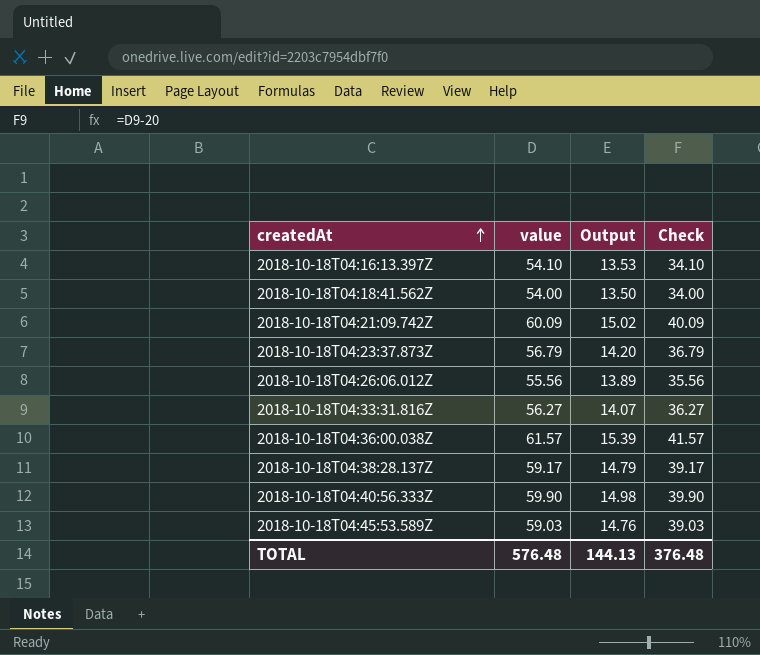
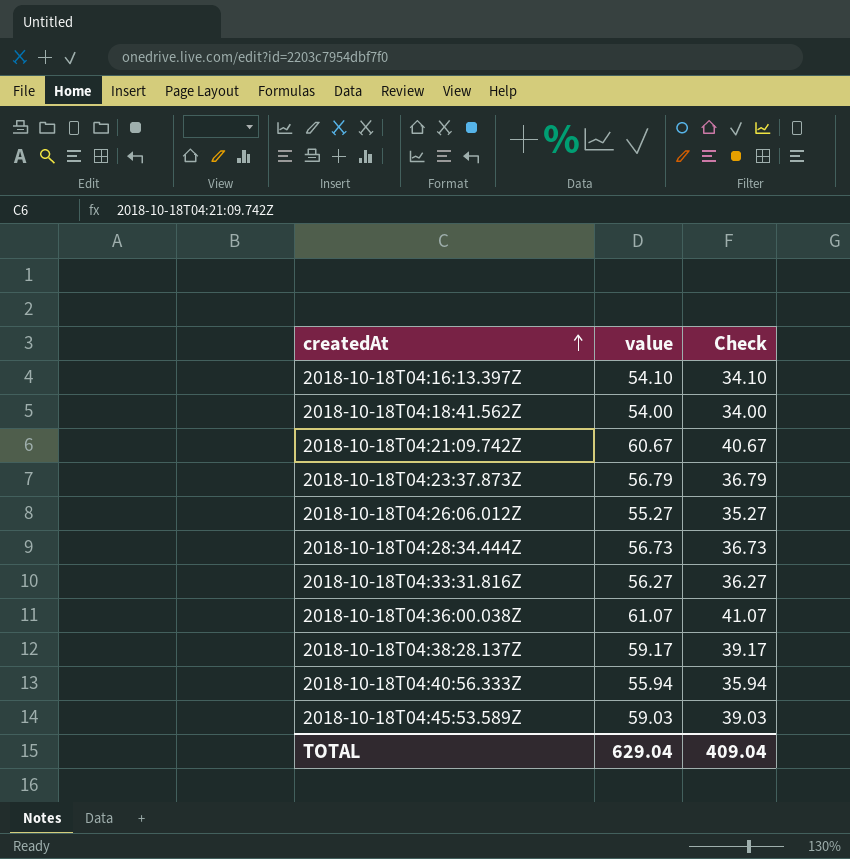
column Output | formula: [value] * 0.25 -> none
2018-10-18T04:21:09.742Z | value: 60.09 -> 60.67
2018-10-18T04:21:09.742Z | Check: 40.09 -> 40.67
2018-10-18T04:26:06.012Z | value: 55.56 -> 55.27
2018-10-18T04:26:06.012Z | Check: 35.56 -> 35.27
row 2018-10-18T04:28:34.444Z: none -> 56.73 | 36.73
2018-10-18T04:36:00.038Z | value: 61.57 -> 61.07
2018-10-18T04:36:00.038Z | Check: 41.57 -> 41.07
2018-10-18T04:40:56.333Z | value: 59.90 -> 55.94
2018-10-18T04:40:56.333Z | Check: 39.90 -> 35.94
TOTAL | value: 576.48 -> 629.04
TOTAL | Check: 376.48 -> 409.04

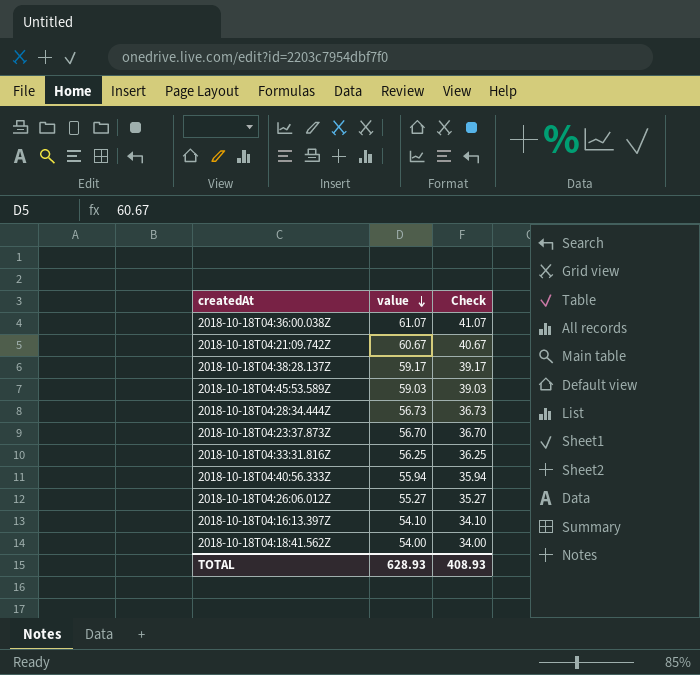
row order: createdAt ascending -> value descending
2018-10-18T04:23:37.873Z | value: 56.79 -> 56.70
2018-10-18T04:23:37.873Z | Check: 36.79 -> 36.70
2018-10-18T04:33:31.816Z | value: 56.27 -> 56.25
2018-10-18T04:33:31.816Z | Check: 36.27 -> 36.25
TOTAL | value: 629.04 -> 628.93
TOTAL | Check: 409.04 -> 408.93

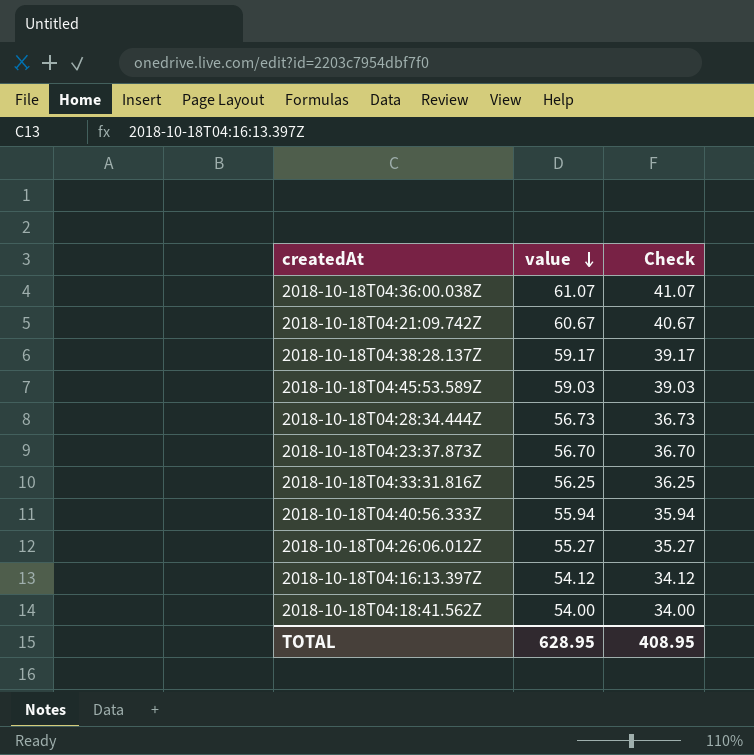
2018-10-18T04:16:13.397Z | value: 54.10 -> 54.12
2018-10-18T04:16:13.397Z | Check: 34.10 -> 34.12
TOTAL | value: 628.93 -> 628.95
TOTAL | Check: 408.93 -> 408.95

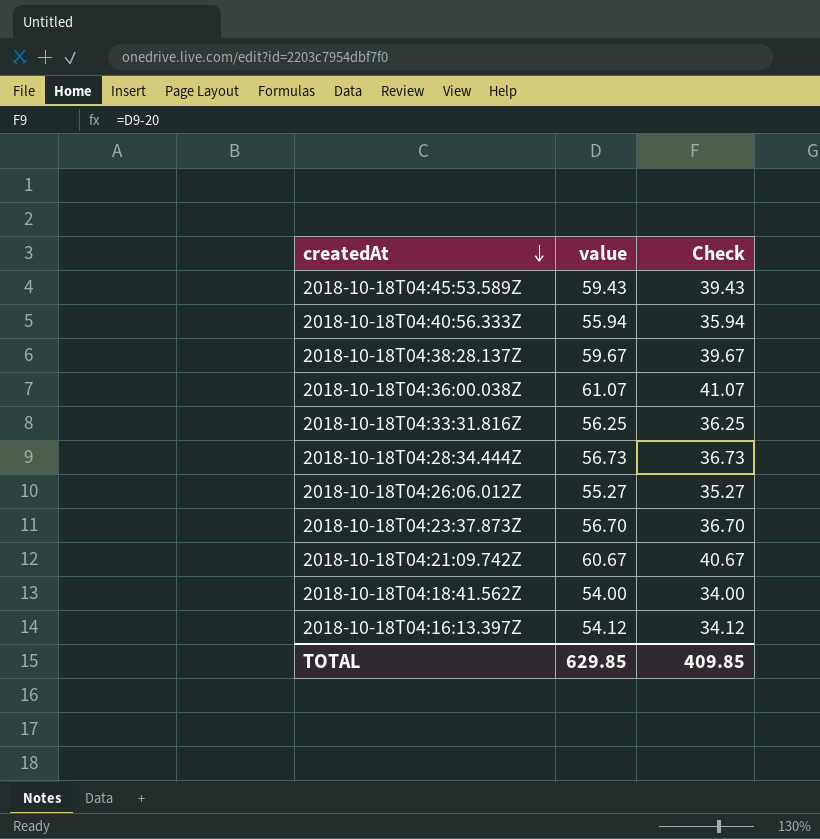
row order: value descending -> createdAt descending
2018-10-18T04:45:53.589Z | value: 59.03 -> 59.43
2018-10-18T04:45:53.589Z | Check: 39.03 -> 39.43
2018-10-18T04:38:28.137Z | value: 59.17 -> 59.67
2018-10-18T04:38:28.137Z | Check: 39.17 -> 39.67
TOTAL | value: 628.95 -> 629.85
TOTAL | Check: 408.95 -> 409.85

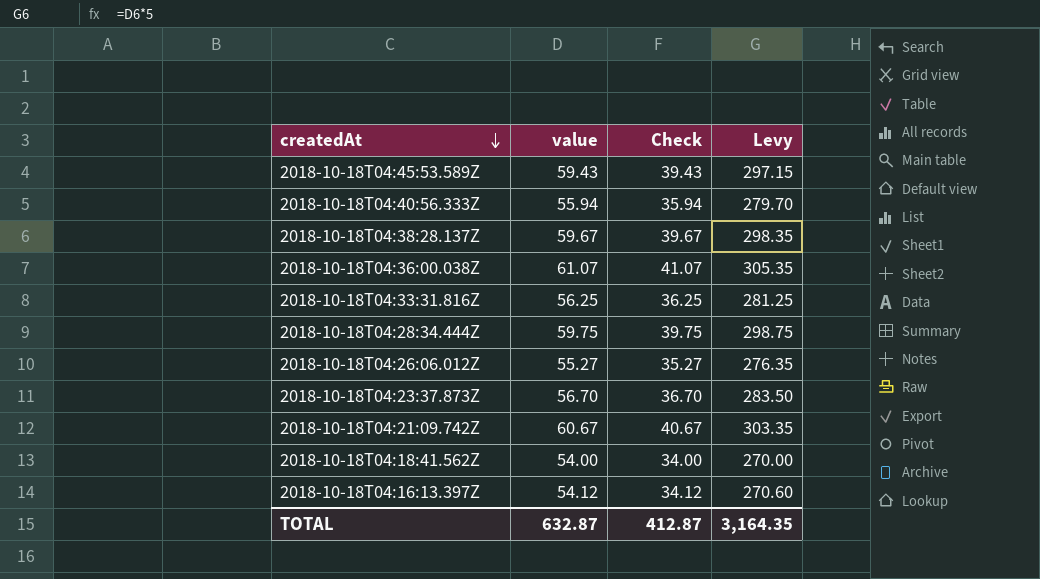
column Levy | formula: none -> [value] * 5
2018-10-18T04:28:34.444Z | value: 56.73 -> 59.75
2018-10-18T04:28:34.444Z | Check: 36.73 -> 39.75
TOTAL | value: 629.85 -> 632.87
TOTAL | Check: 409.85 -> 412.87

